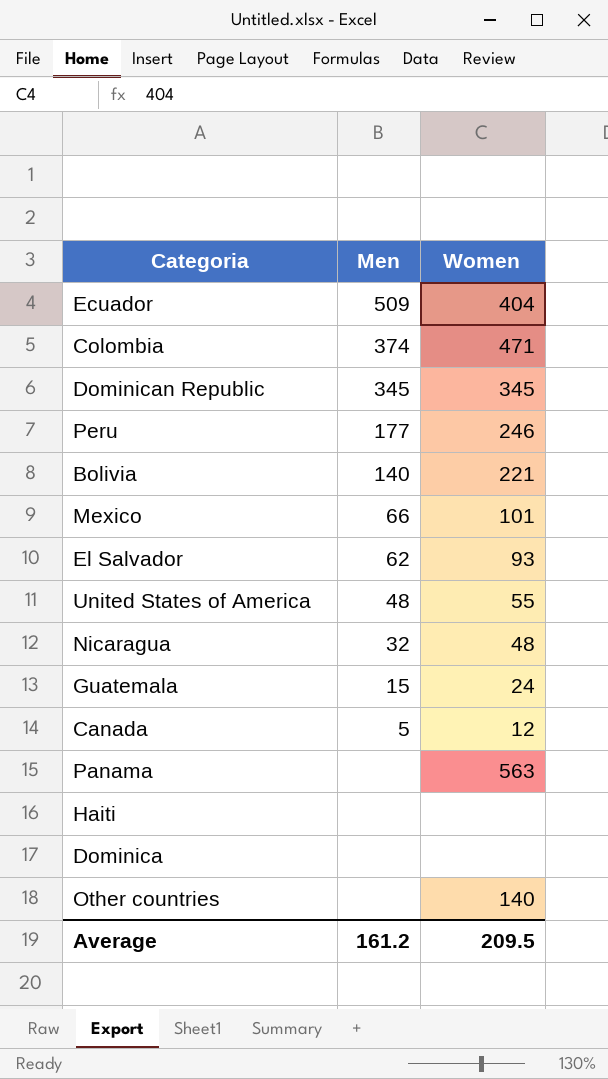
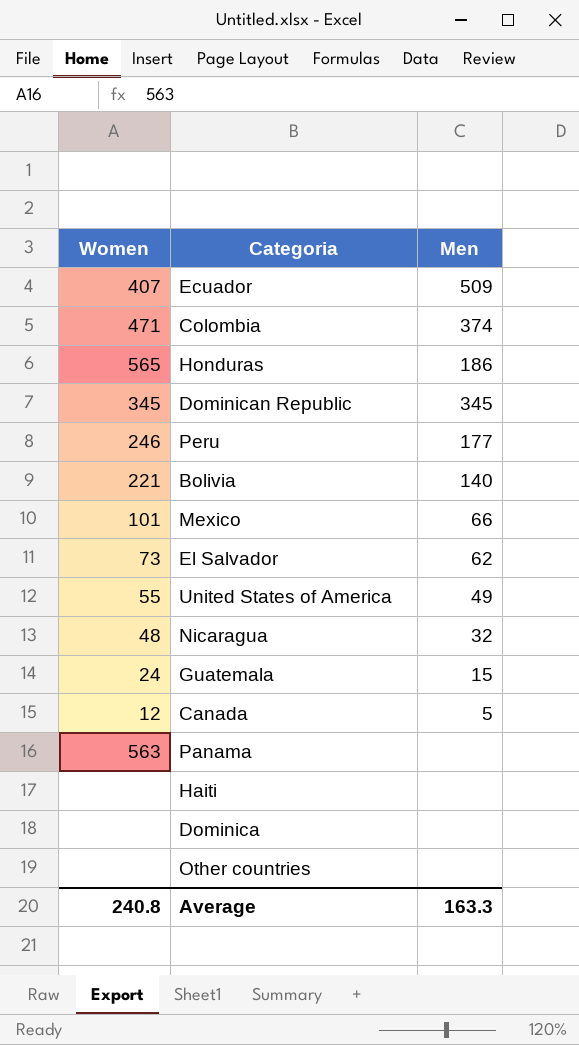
column Women | position: 3 -> 1
Ecuador | Women: 404 -> 407
row Honduras: none -> 565 | 186
El Salvador | Women: 93 -> 73
United States of America | Men: 48 -> 49
Other countries | Women: 140 -> none
Average | Women: 209.5 -> 240.8
Average | Men: 161.2 -> 163.3

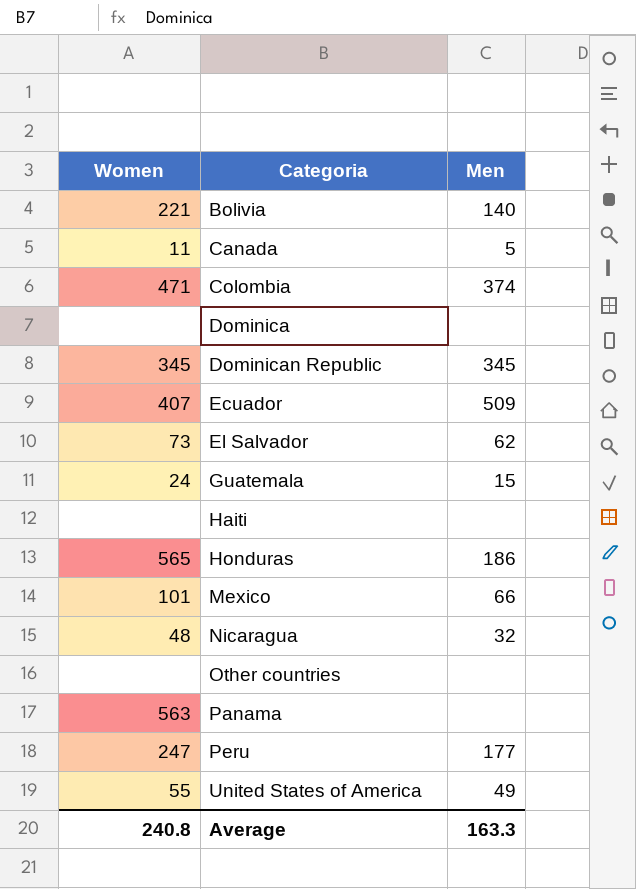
row order: none -> Categoria ascending
Canada | Women: 12 -> 11
Peru | Women: 246 -> 247

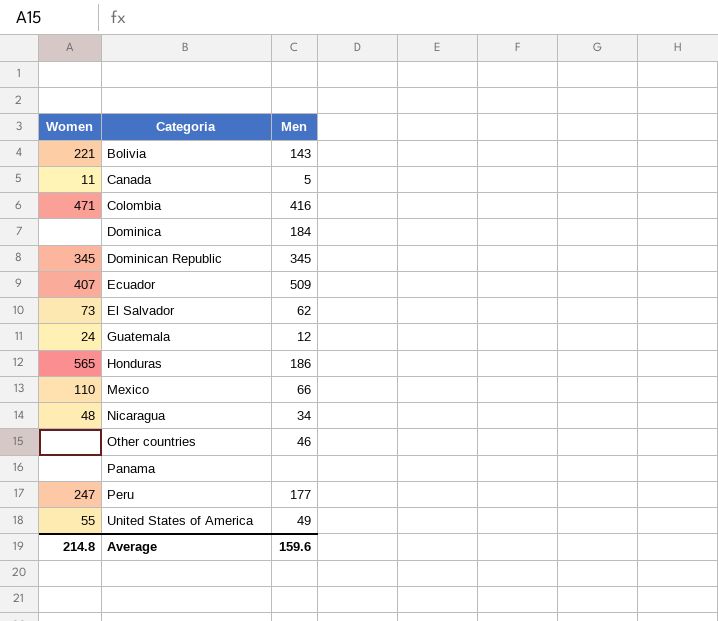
row Haiti: none | none -> none
Bolivia | Men: 140 -> 143
Colombia | Men: 374 -> 416
Dominica | Men: none -> 184
Guatemala | Men: 15 -> 12
Mexico | Women: 101 -> 110
Nicaragua | Men: 32 -> 34
Other countries | Men: none -> 46
Panama | Women: 563 -> none
Average | Women: 240.8 -> 214.8
Average | Men: 163.3 -> 159.6

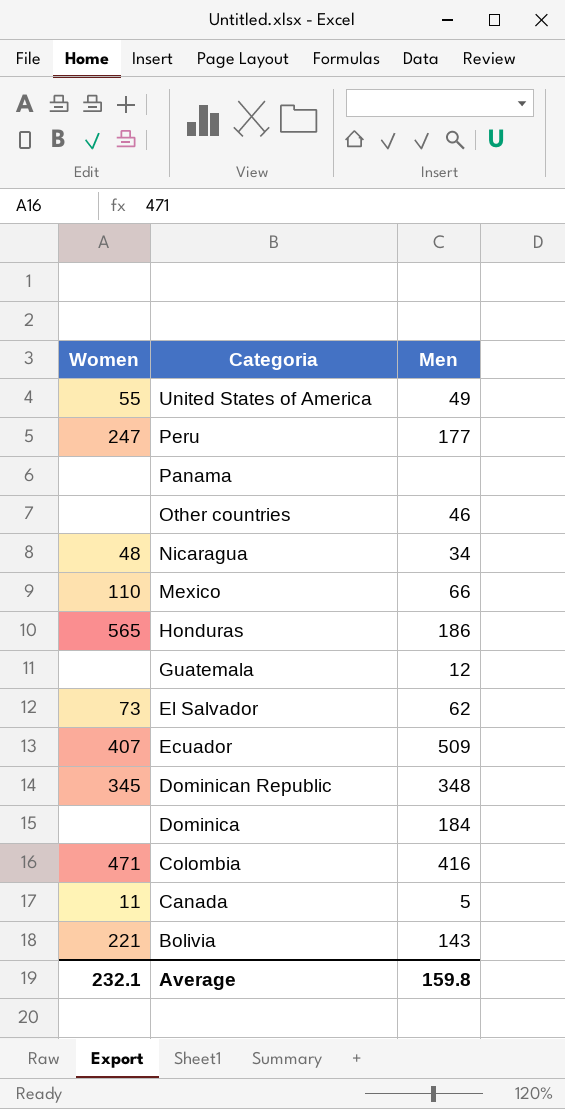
row order: Categoria ascending -> Categoria descending
Guatemala | Women: 24 -> none
Dominican Republic | Men: 345 -> 348
Average | Women: 214.8 -> 232.1
Average | Men: 159.6 -> 159.8

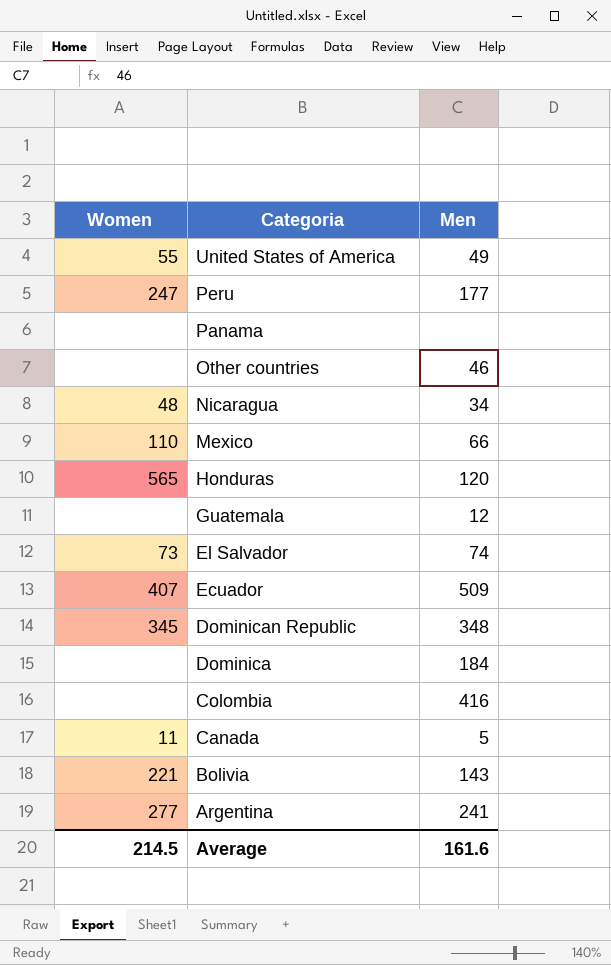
Honduras | Men: 186 -> 120
El Salvador | Men: 62 -> 74
Colombia | Women: 471 -> none
row Argentina: none -> 277 | 241
Average | Women: 232.1 -> 214.5
Average | Men: 159.8 -> 161.6

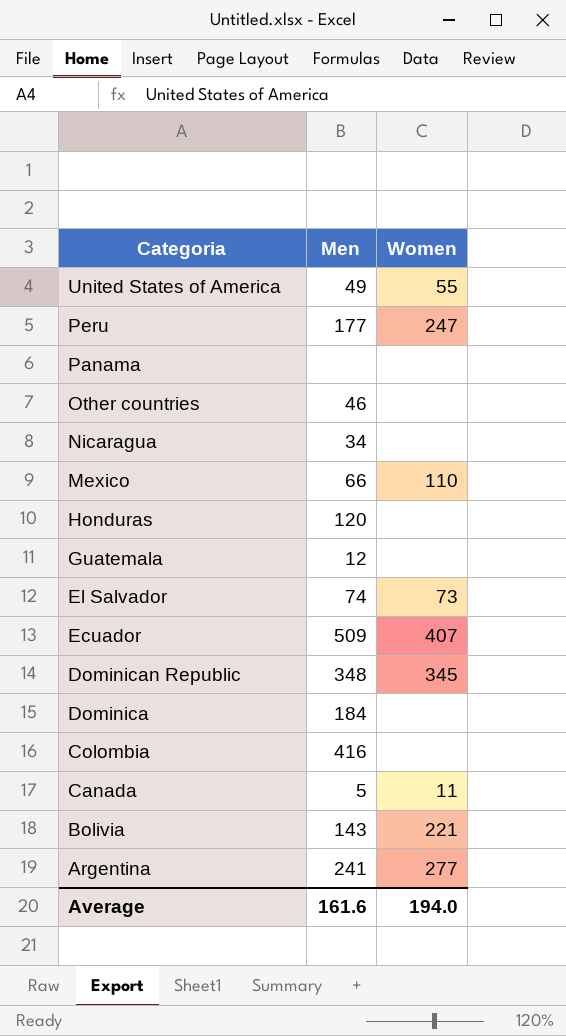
column Women | position: 1 -> 3
Nicaragua | Women: 48 -> none
Honduras | Women: 565 -> none
Average | Women: 214.5 -> 194.0

